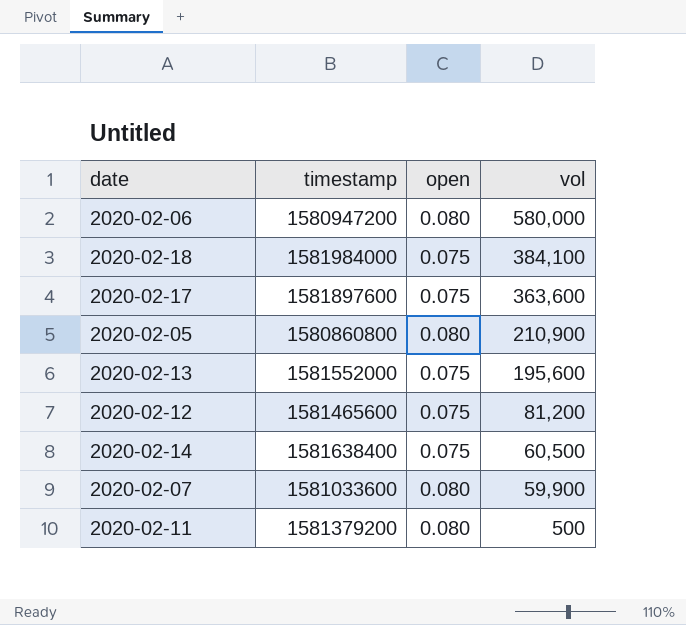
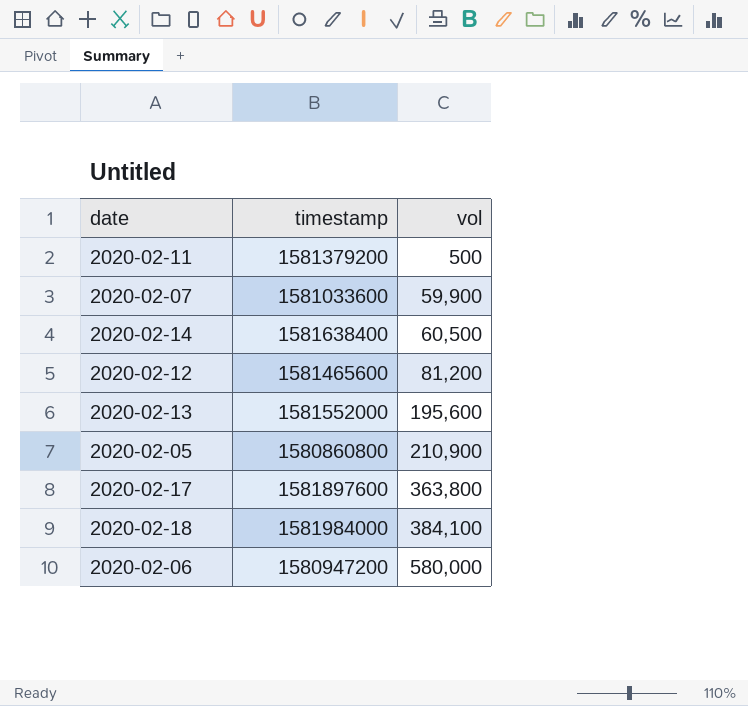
row order: vol descending -> vol ascending
column open | position: 3 -> none
2020-02-17 | vol: 363,600 -> 363,800

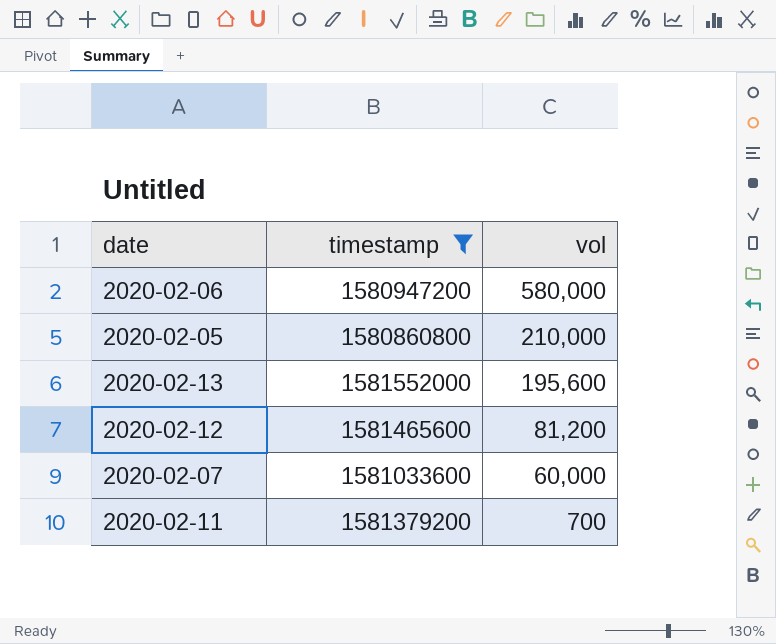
filter: none -> timestamp <= 1581552000
row order: vol ascending -> vol descending
2020-02-05 | vol: 210,900 -> 210,000
2020-02-07 | vol: 59,900 -> 60,000
2020-02-11 | vol: 500 -> 700

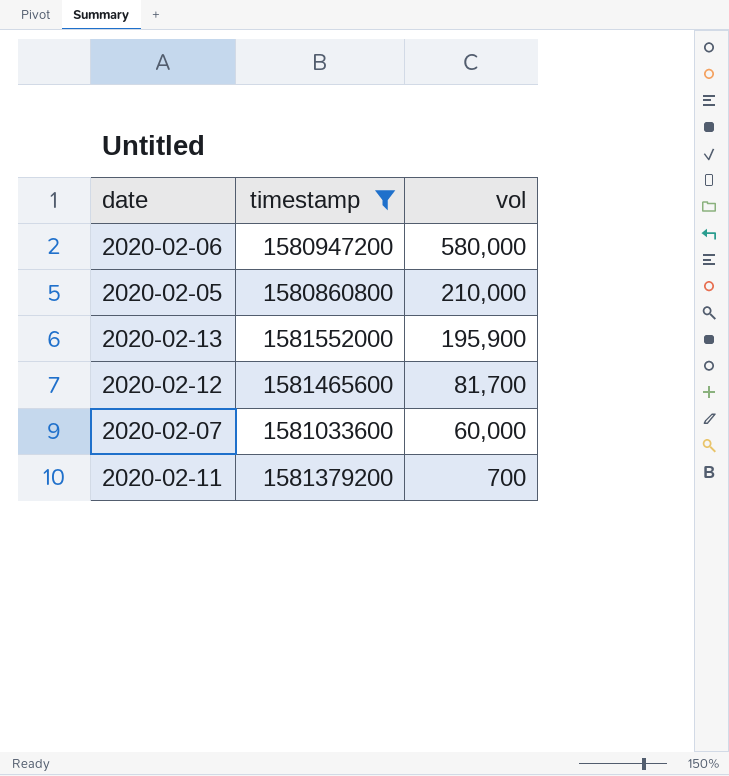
2020-02-13 | vol: 195,600 -> 195,900
2020-02-12 | vol: 81,200 -> 81,700

